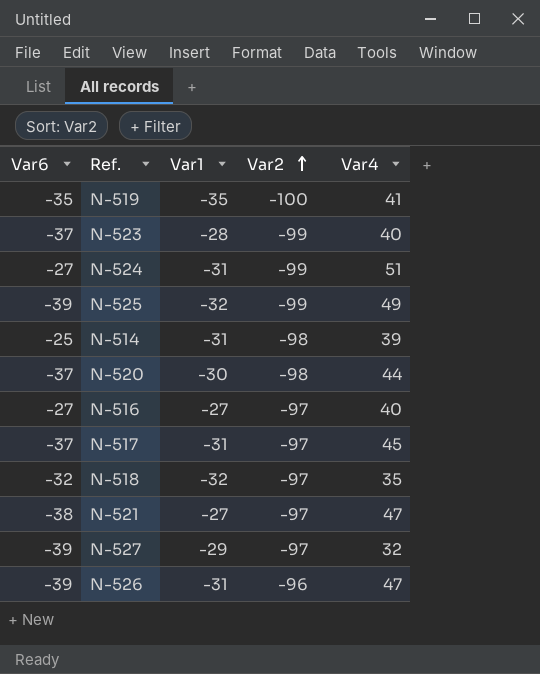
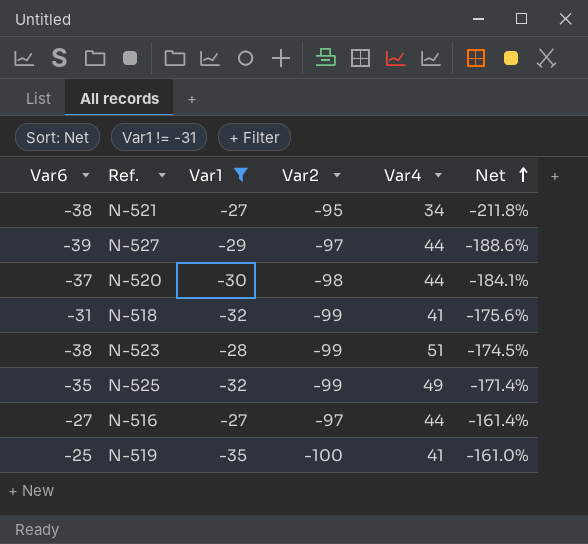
filter: none -> Var1 != -31
row order: Var2 ascending -> Net ascending
column Net | formula: none -> ([Var6] - [Var4]) / [Var4]
N-521 | Var2: -97 -> -95
N-521 | Var4: 47 -> 34
N-527 | Var4: 32 -> 44
N-518 | Var6: -32 -> -31
N-518 | Var2: -97 -> -99
N-518 | Var4: 35 -> 41
N-523 | Var6: -37 -> -38
N-523 | Var4: 40 -> 51
N-525 | Var6: -39 -> -35
N-516 | Var4: 40 -> 44
N-519 | Var6: -35 -> -25

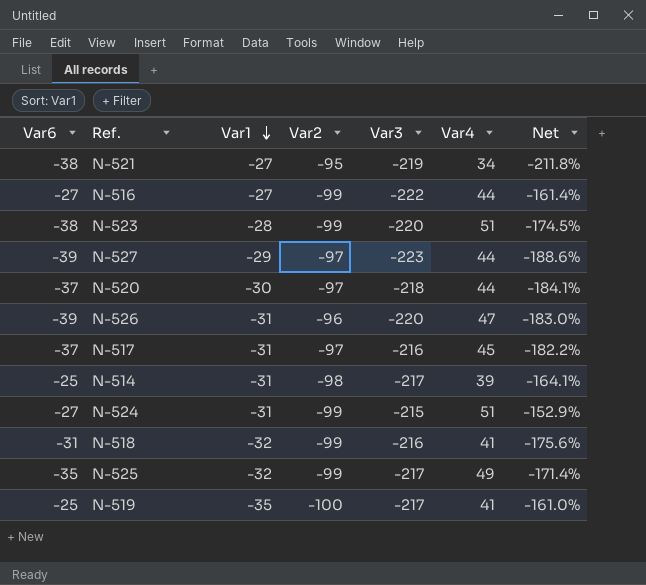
filter: Var1 != -31 -> none
row order: Net ascending -> Var1 descending
column Var3 | position: none -> 5
N-516 | Var2: -97 -> -99
N-520 | Var2: -98 -> -97

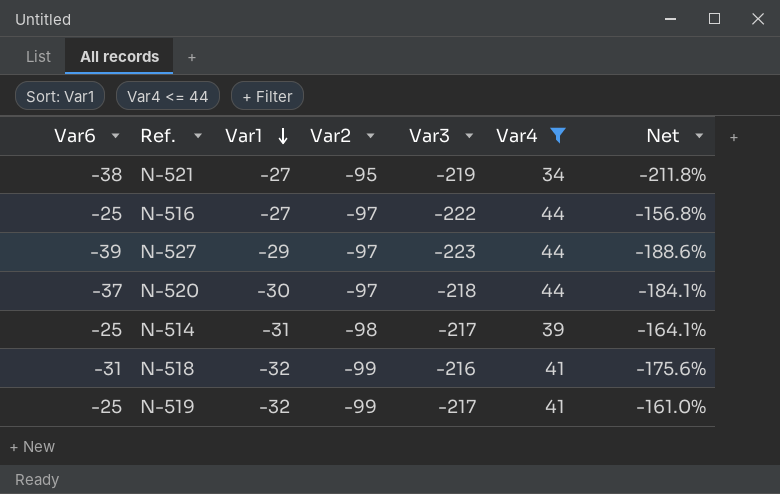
filter: none -> Var4 <= 44
N-516 | Var6: -27 -> -25
N-516 | Var2: -99 -> -97
N-516 | Net: -161.4% -> -156.8%
N-519 | Var1: -35 -> -32
N-519 | Var2: -100 -> -99

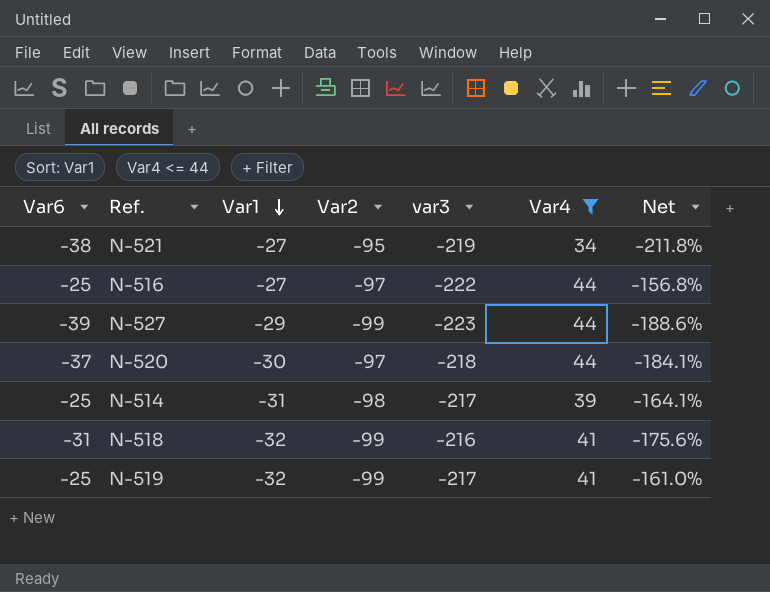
column name: Var3 -> var3
N-527 | Var2: -97 -> -99

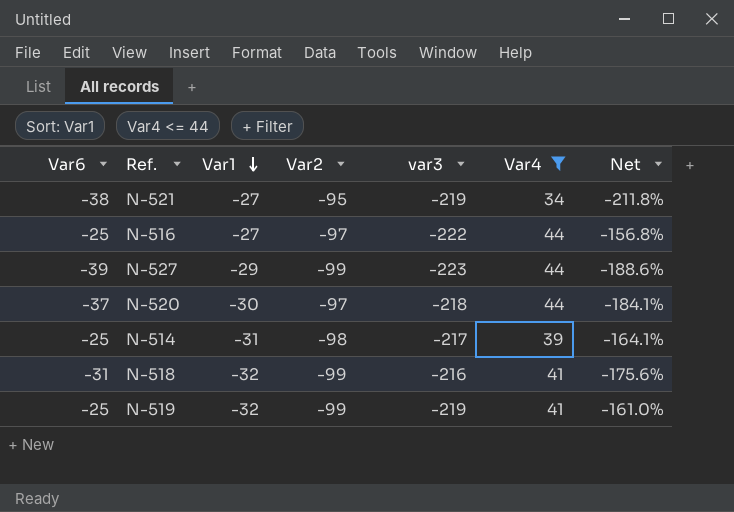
N-519 | var3: -217 -> -219

